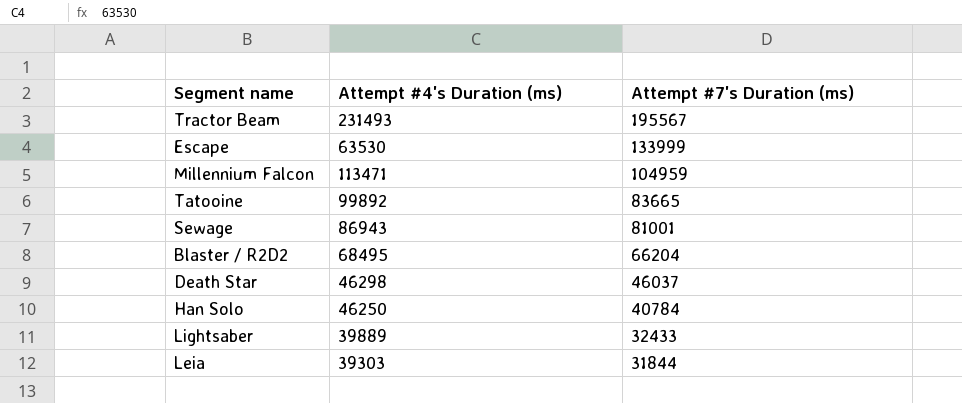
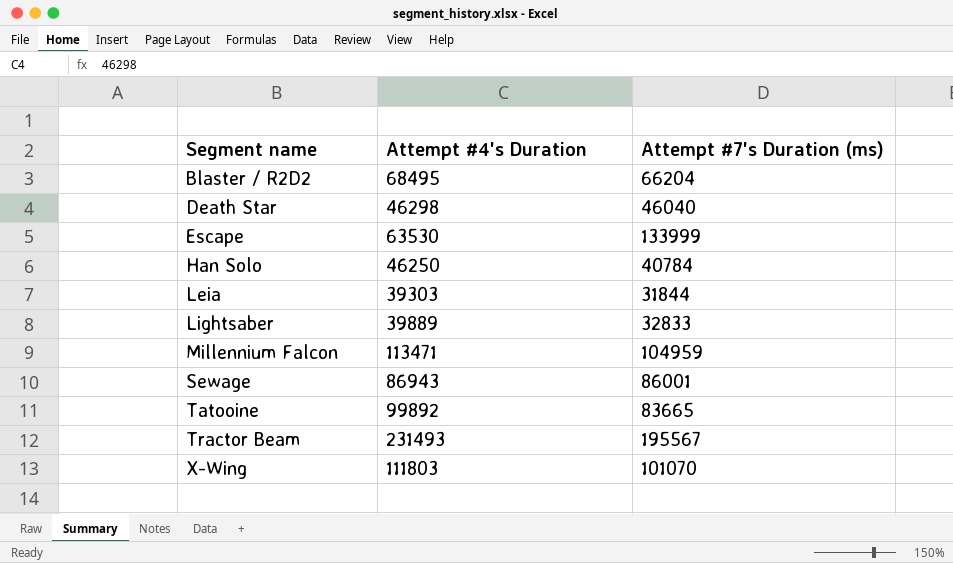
row order: Attempt #7's Duration (ms) descending -> Segment name ascending
column name: Attempt #4's Duration (ms) -> Attempt #4's Duration
Death Star | Attempt #7's Duration (ms): 46037 -> 46040
Lightsaber | Attempt #7's Duration (ms): 32433 -> 32833
Sewage | Attempt #7's Duration (ms): 81001 -> 86001
row X-Wing: none -> 111803 | 101070

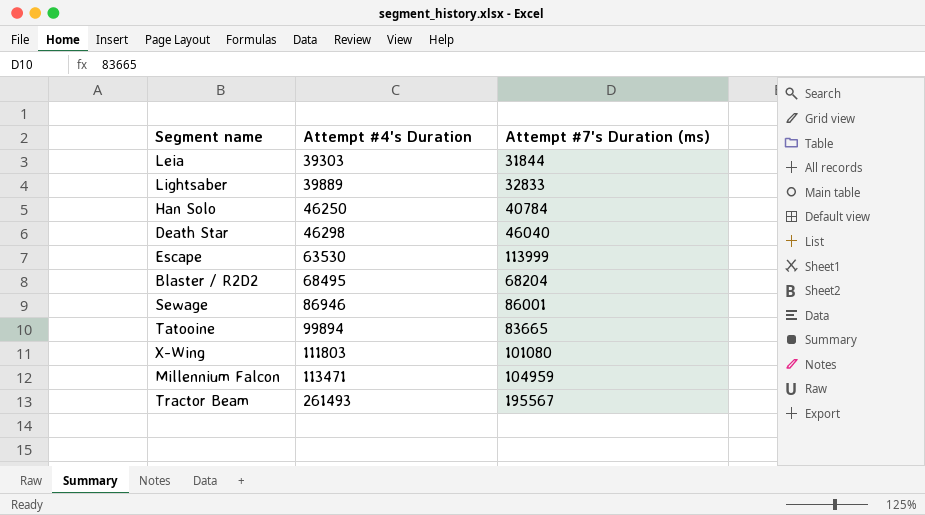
row order: Segment name ascending -> Attempt #4's Duration ascending
Escape | Attempt #7's Duration (ms): 133999 -> 113999
Blaster / R2D2 | Attempt #7's Duration (ms): 66204 -> 68204
Sewage | Attempt #4's Duration: 86943 -> 86946
Tatooine | Attempt #4's Duration: 99892 -> 99894
X-Wing | Attempt #7's Duration (ms): 101070 -> 101080
Tractor Beam | Attempt #4's Duration: 231493 -> 261493

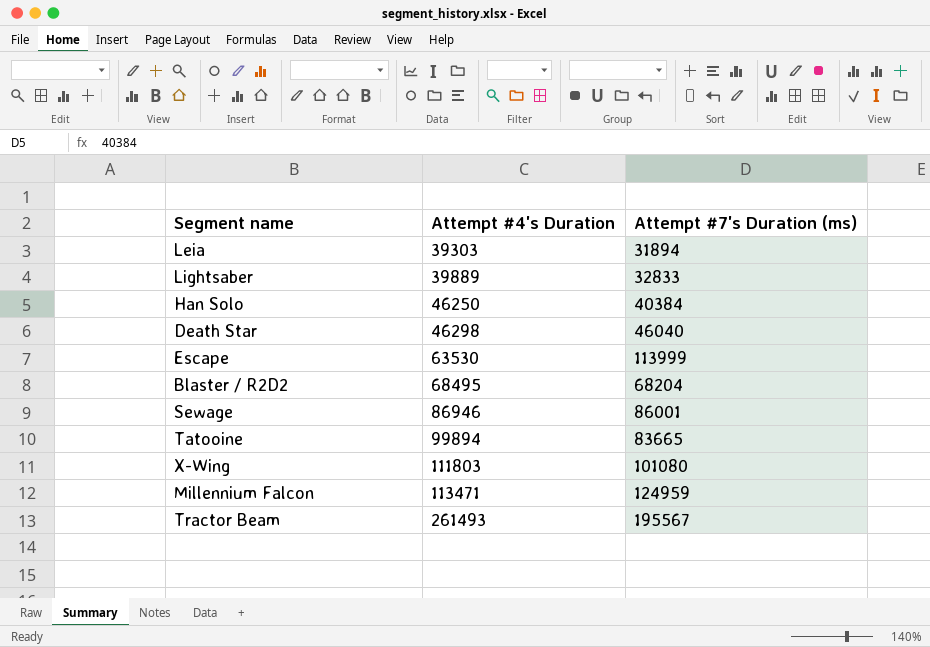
Leia | Attempt #7's Duration (ms): 31844 -> 31894
Han Solo | Attempt #7's Duration (ms): 40784 -> 40384
Millennium Falcon | Attempt #7's Duration (ms): 104959 -> 124959

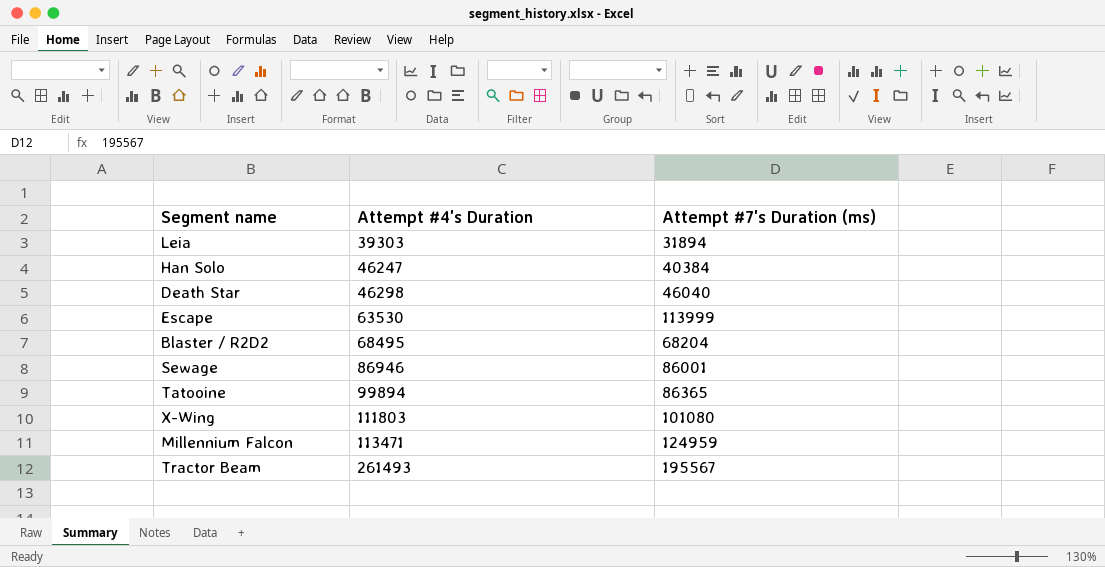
row Lightsaber: 39889 | 32833 -> none
Han Solo | Attempt #4's Duration: 46250 -> 46247
Tatooine | Attempt #7's Duration (ms): 83665 -> 86365

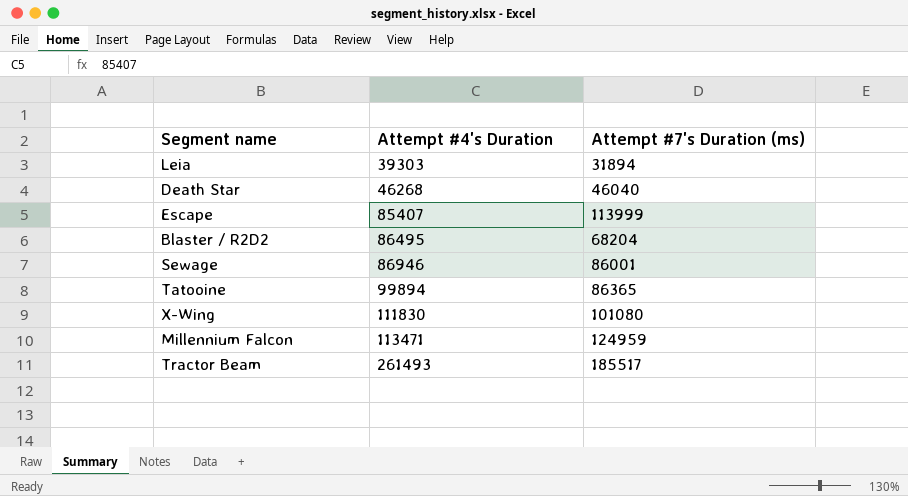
row Han Solo: 46247 | 40384 -> none
Death Star | Attempt #4's Duration: 46298 -> 46268
Escape | Attempt #4's Duration: 63530 -> 85407
Blaster / R2D2 | Attempt #4's Duration: 68495 -> 86495
X-Wing | Attempt #4's Duration: 111803 -> 111830
Tractor Beam | Attempt #7's Duration (ms): 195567 -> 185517

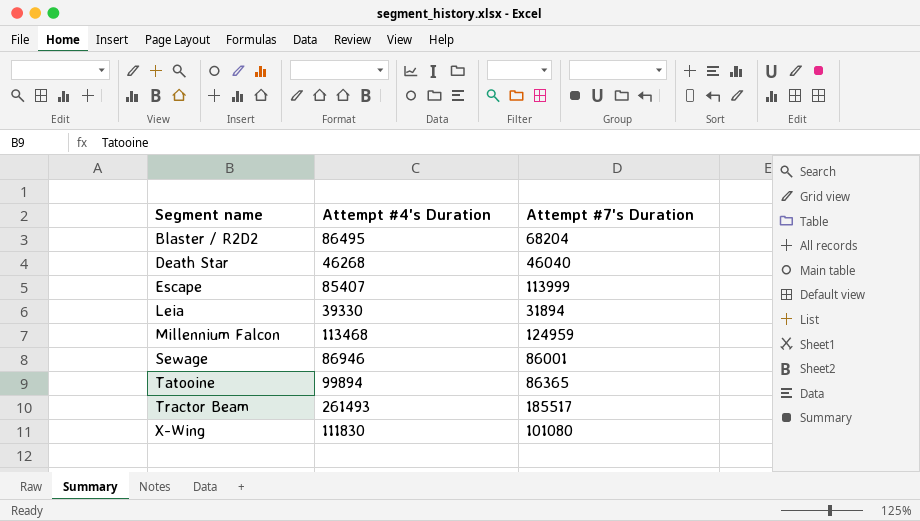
row order: Attempt #4's Duration ascending -> Segment name ascending
column name: Attempt #7's Duration (ms) -> Attempt #7's Duration
Leia | Attempt #4's Duration: 39303 -> 39330
Millennium Falcon | Attempt #4's Duration: 113471 -> 113468

